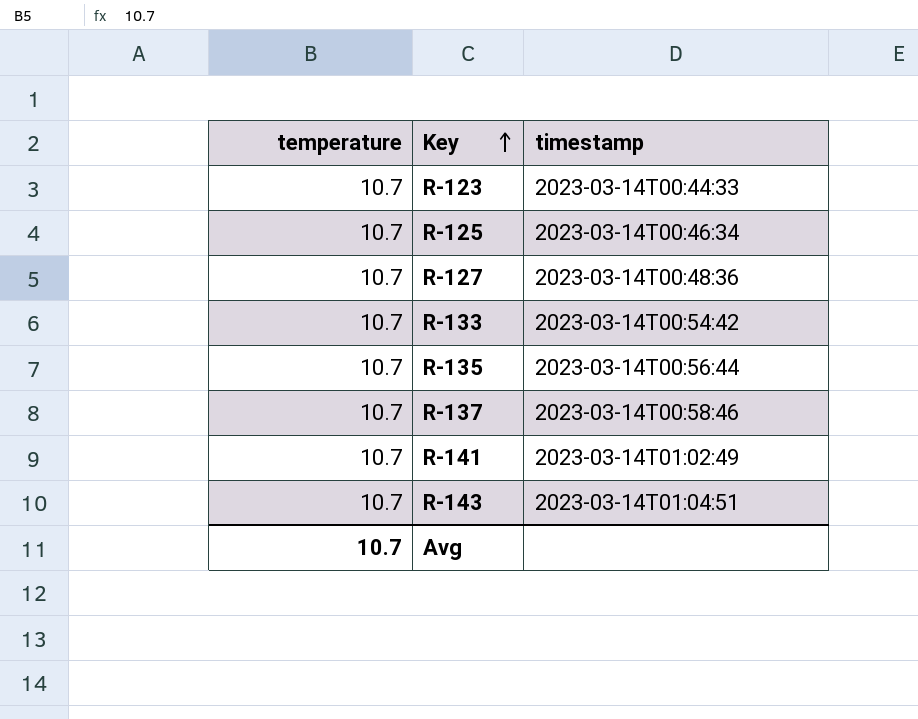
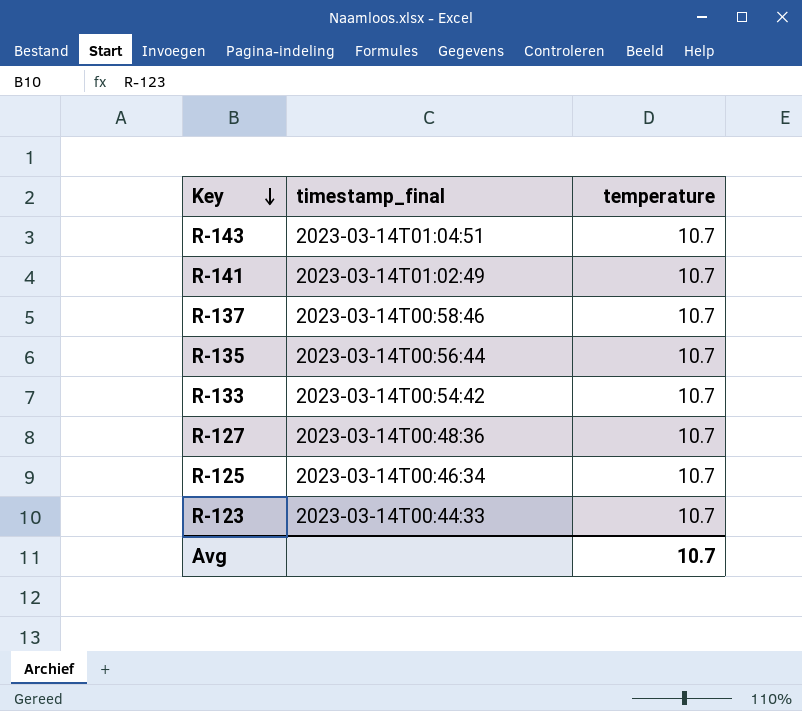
row order: Key ascending -> Key descending
column name: timestamp -> timestamp_final
column temperature | position: 1 -> 3

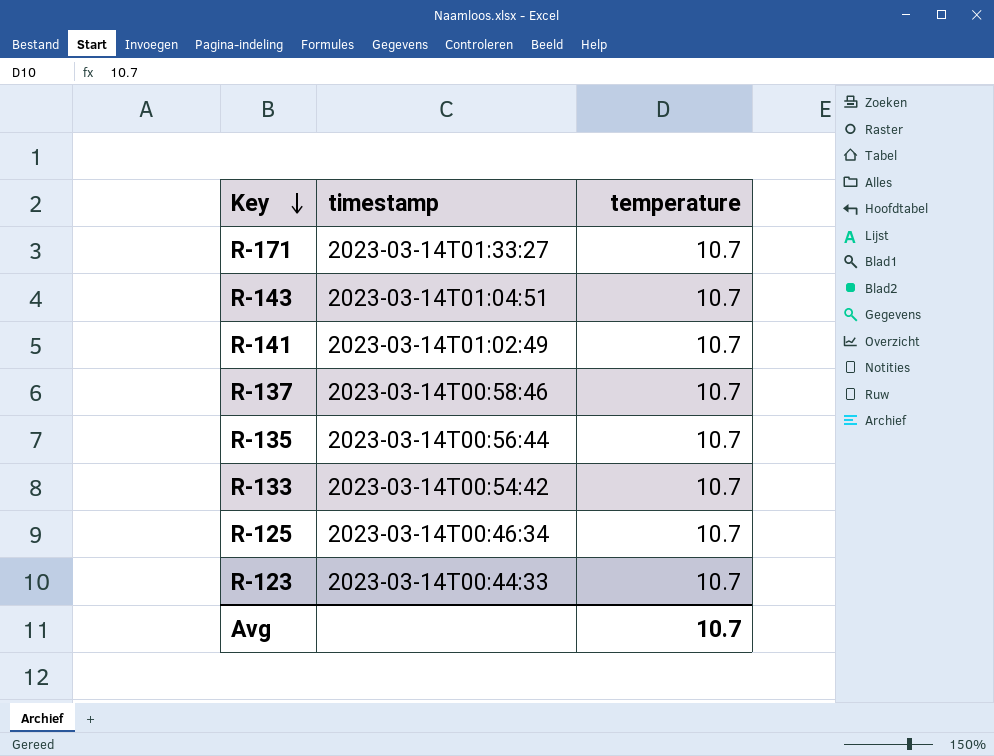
column name: timestamp_final -> timestamp
row R-127: 2023-03-14T00:48:36 | 10.7 -> none
row R-171: none -> 2023-03-14T01:33:27 | 10.7

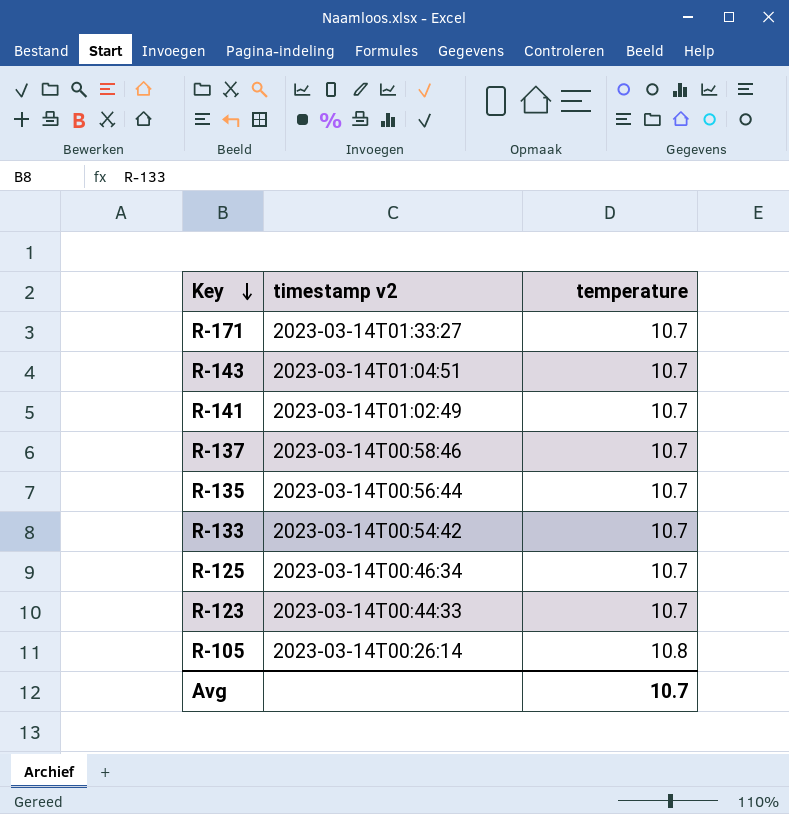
column name: timestamp -> timestamp v2
row R-105: none -> 2023-03-14T00:26:14 | 10.8

